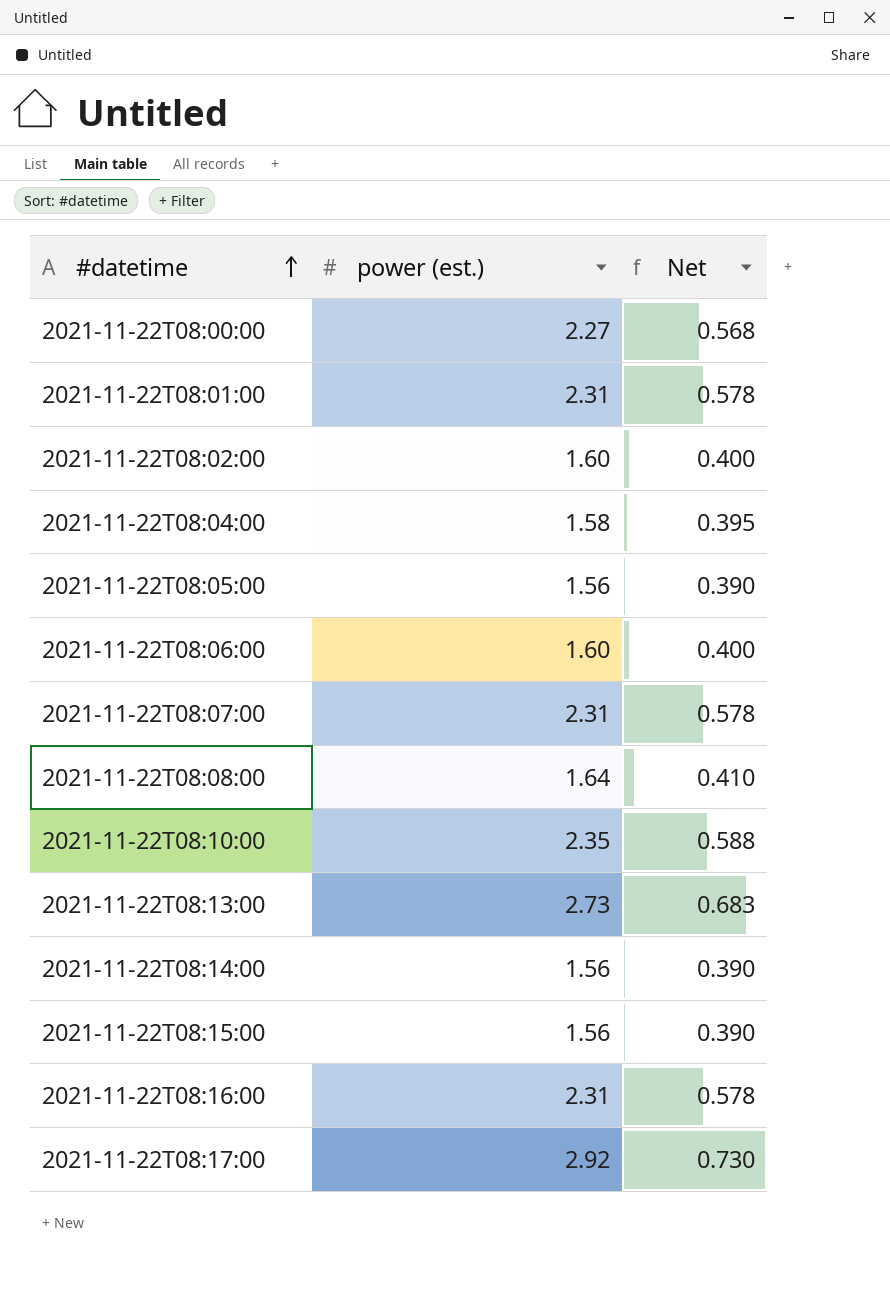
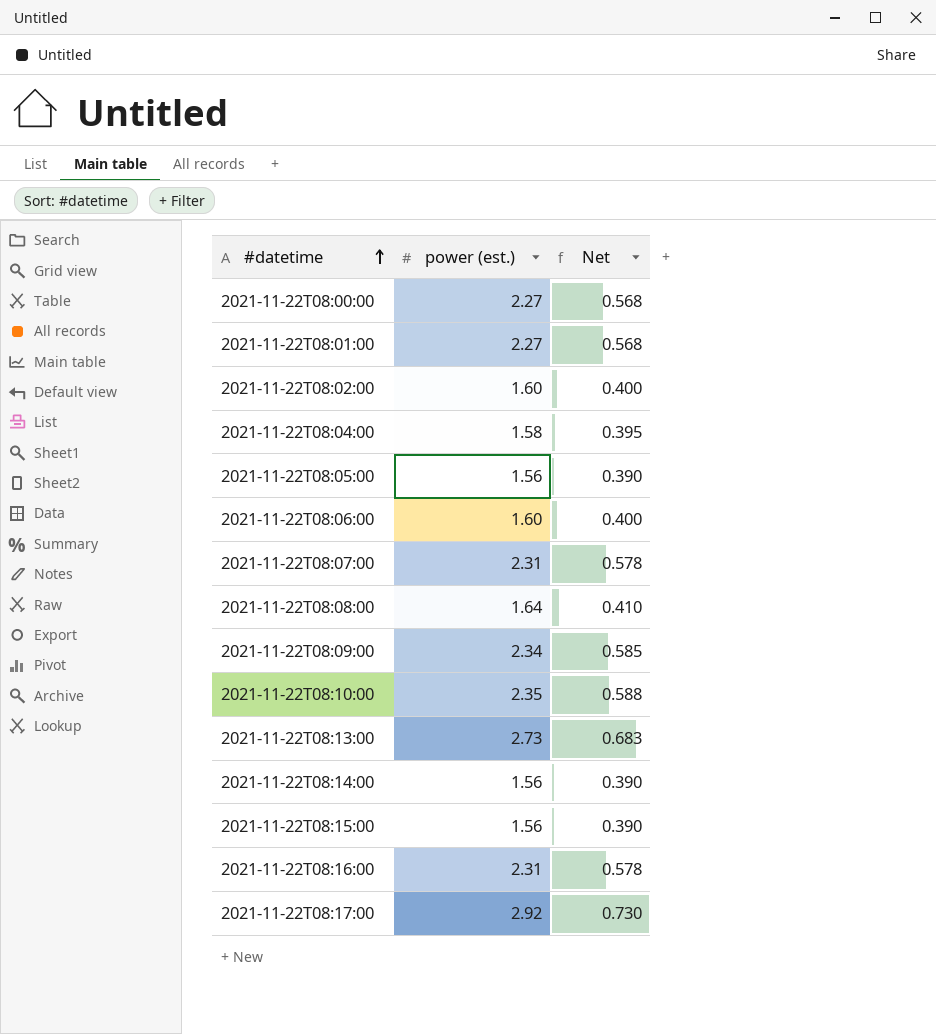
2021-11-22T08:01:00 | power (est.): 2.31 -> 2.27
2021-11-22T08:01:00 | Net: 0.578 -> 0.568
row 2021-11-22T08:09:00: none -> 2.34 | 0.585

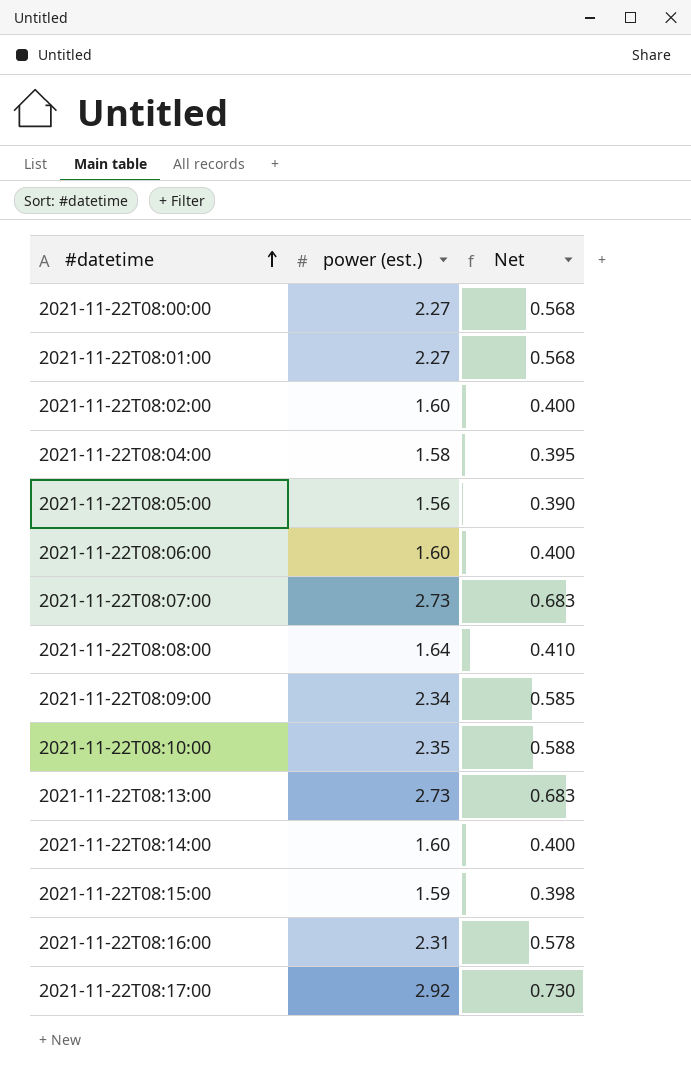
2021-11-22T08:07:00 | power (est.): 2.31 -> 2.73
2021-11-22T08:07:00 | Net: 0.578 -> 0.683
2021-11-22T08:14:00 | power (est.): 1.56 -> 1.60
2021-11-22T08:14:00 | Net: 0.390 -> 0.400
2021-11-22T08:15:00 | power (est.): 1.56 -> 1.59
2021-11-22T08:15:00 | Net: 0.390 -> 0.398

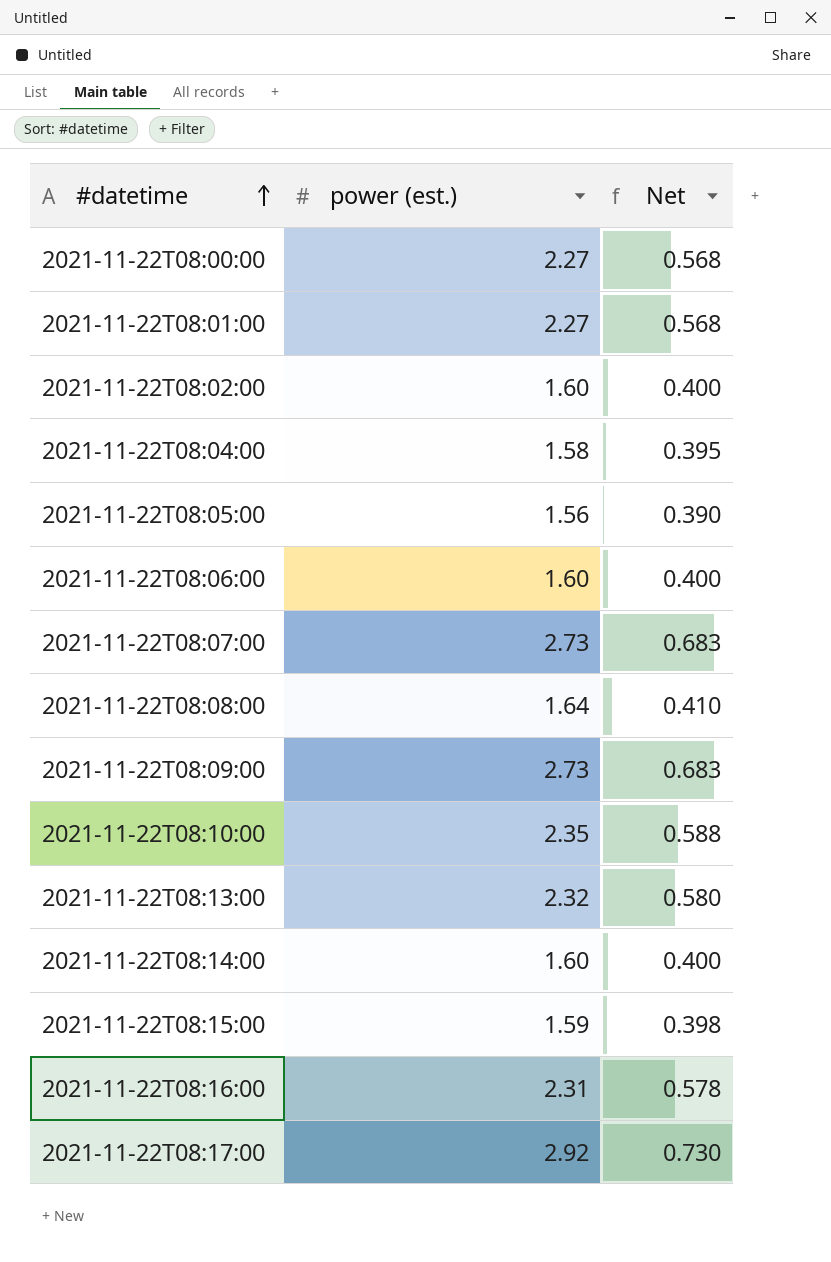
2021-11-22T08:09:00 | power (est.): 2.34 -> 2.73
2021-11-22T08:09:00 | Net: 0.585 -> 0.683
2021-11-22T08:13:00 | power (est.): 2.73 -> 2.32
2021-11-22T08:13:00 | Net: 0.683 -> 0.580

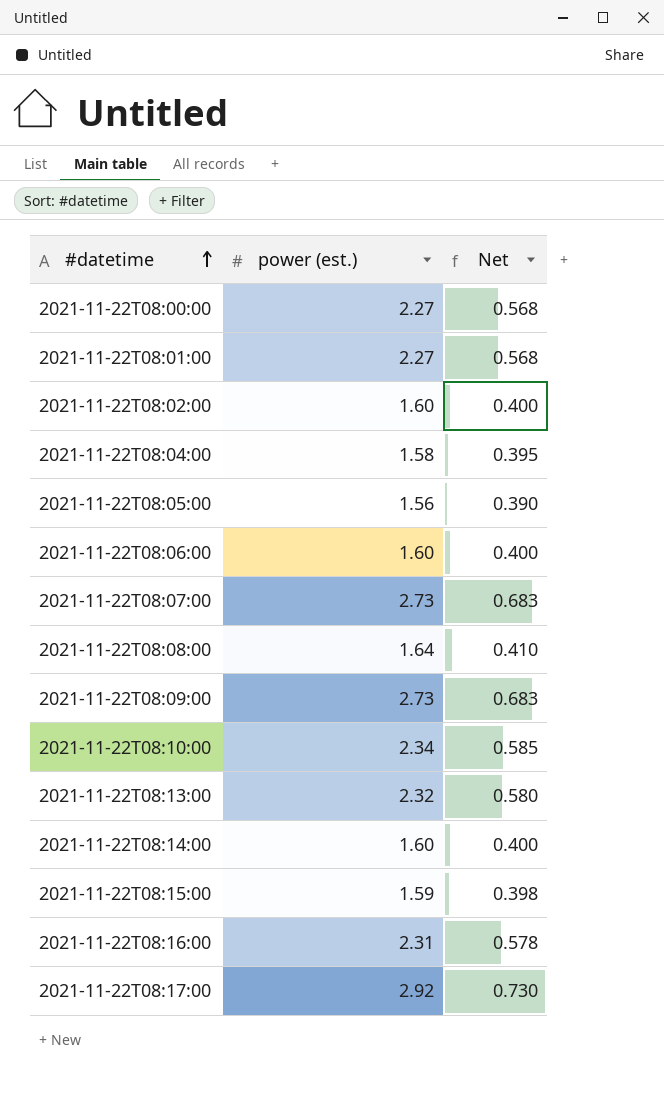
2021-11-22T08:10:00 | power (est.): 2.35 -> 2.34
2021-11-22T08:10:00 | Net: 0.588 -> 0.585

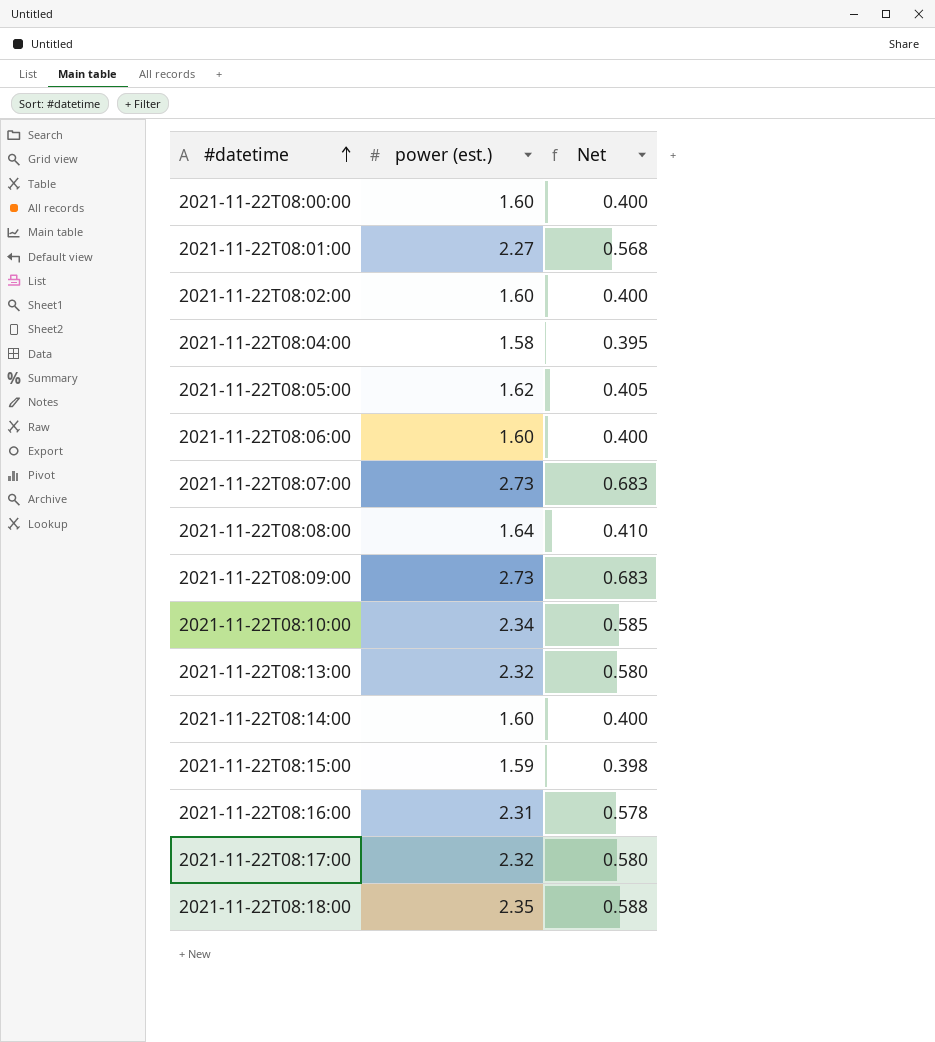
2021-11-22T08:00:00 | power (est.): 2.27 -> 1.60
2021-11-22T08:00:00 | Net: 0.568 -> 0.400
2021-11-22T08:05:00 | power (est.): 1.56 -> 1.62
2021-11-22T08:05:00 | Net: 0.390 -> 0.405
2021-11-22T08:17:00 | power (est.): 2.92 -> 2.32
2021-11-22T08:17:00 | Net: 0.730 -> 0.580
row 2021-11-22T08:18:00: none -> 2.35 | 0.588

